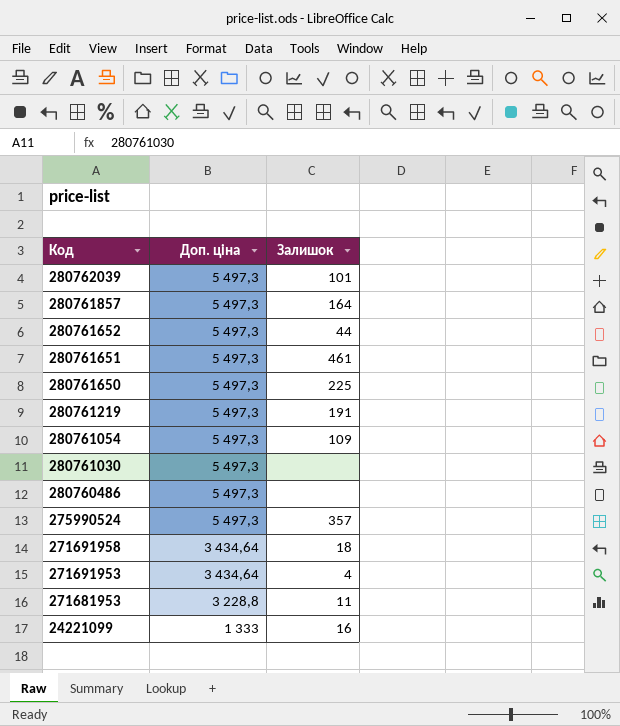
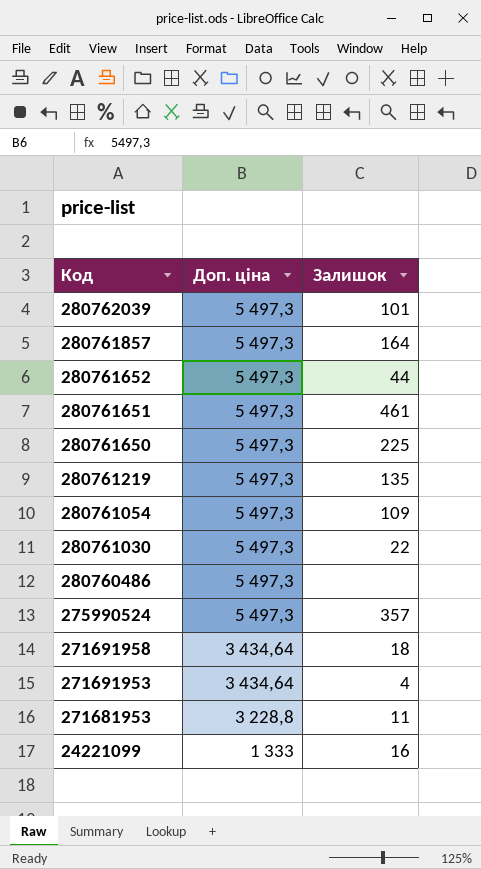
280761219 | Залишок: 191 -> 135
280761030 | Залишок: none -> 22

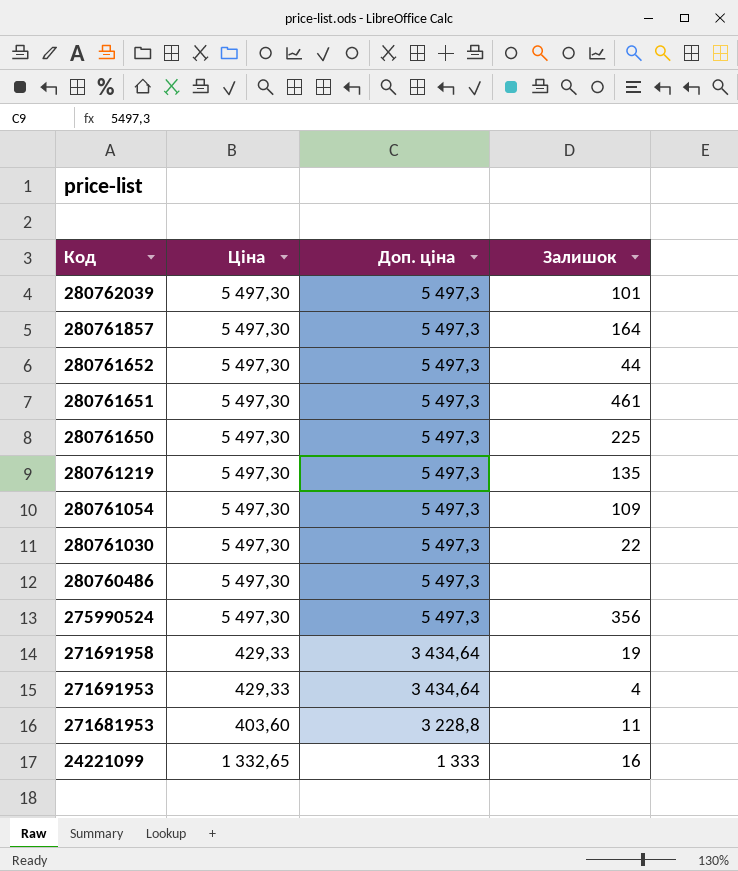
column Ціна | position: none -> 2
275990524 | Залишок: 357 -> 356
271691958 | Залишок: 18 -> 19

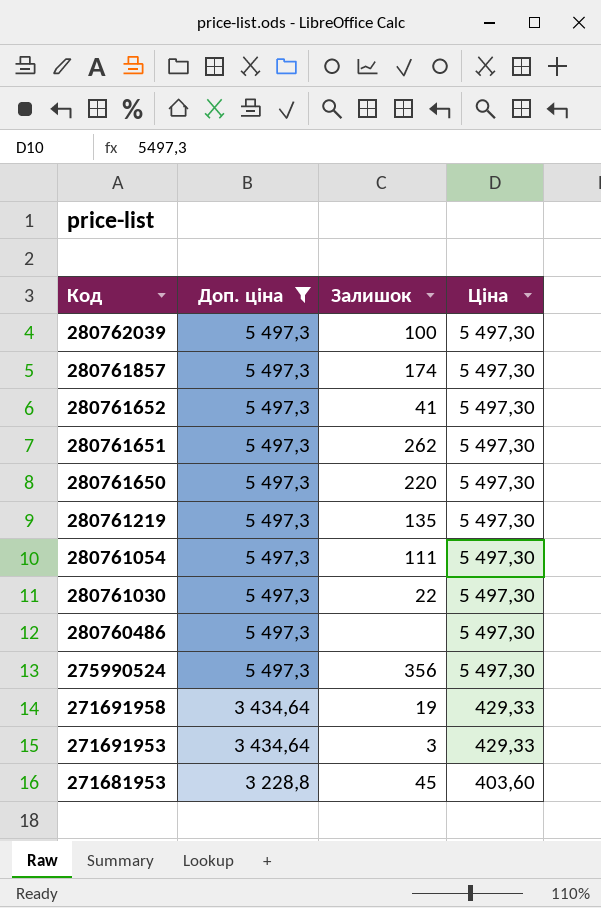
filter: none -> Доп. ціна != 1 333
column Ціна | position: 2 -> 4
280762039 | Залишок: 101 -> 100
280761857 | Залишок: 164 -> 174
280761652 | Залишок: 44 -> 41
280761651 | Залишок: 461 -> 262
280761650 | Залишок: 225 -> 220
280761054 | Залишок: 109 -> 111
271691953 | Залишок: 4 -> 3
271681953 | Залишок: 11 -> 45

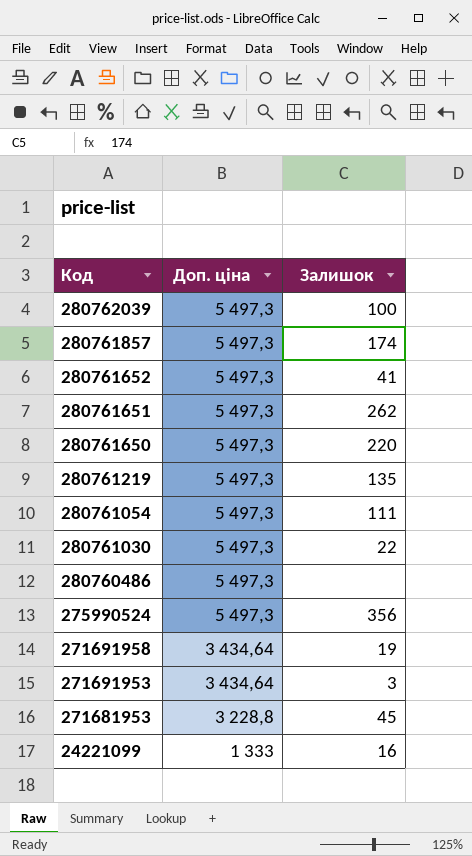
filter: Доп. ціна != 1 333 -> none
column Ціна | position: 4 -> none

